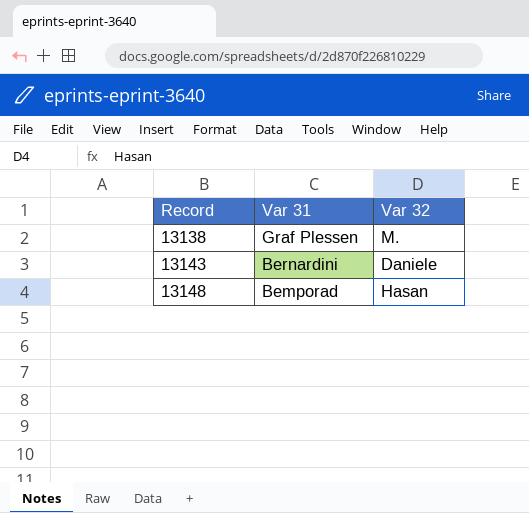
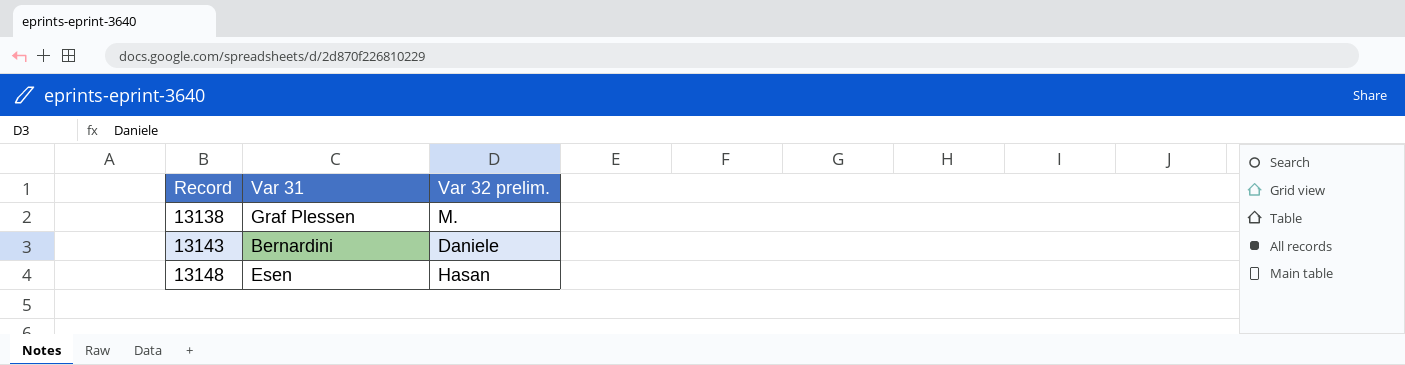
column name: Var 32 -> Var 32 prelim.
13148 | Var 31: Bemporad -> Esen

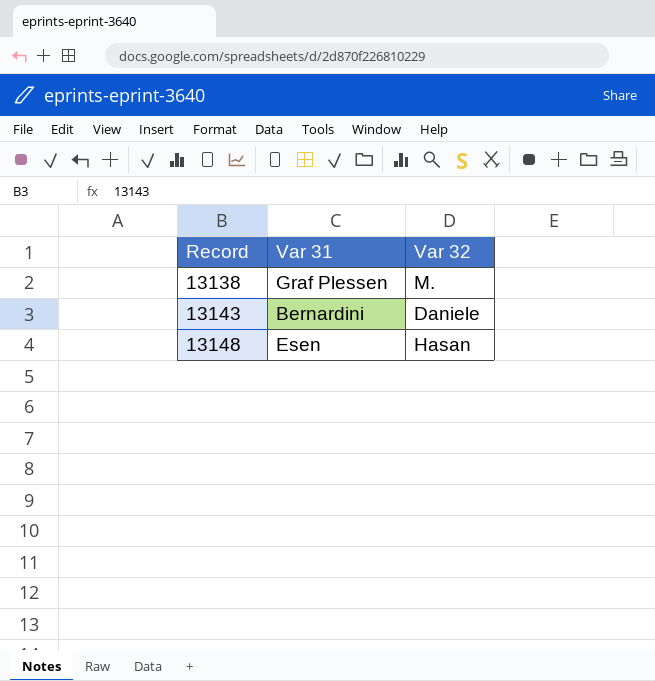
column name: Var 32 prelim. -> Var 32

